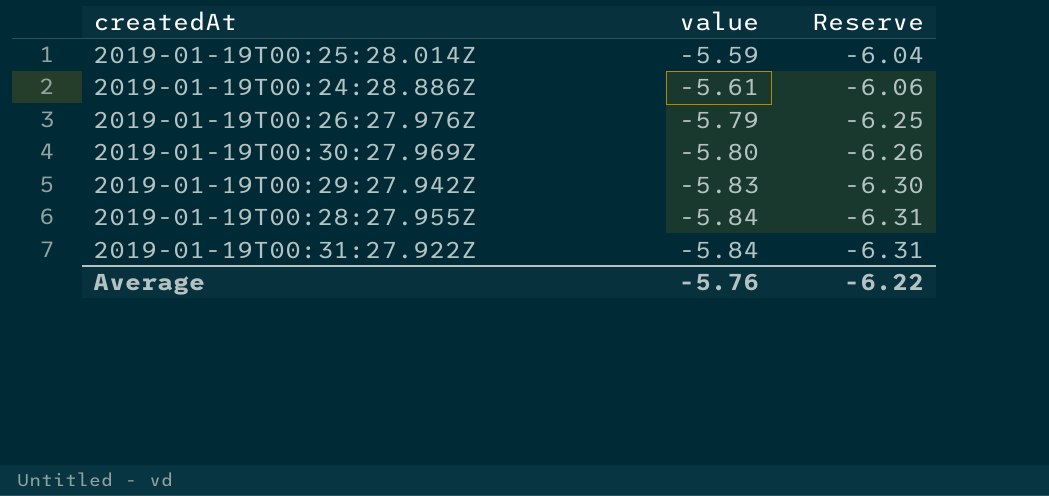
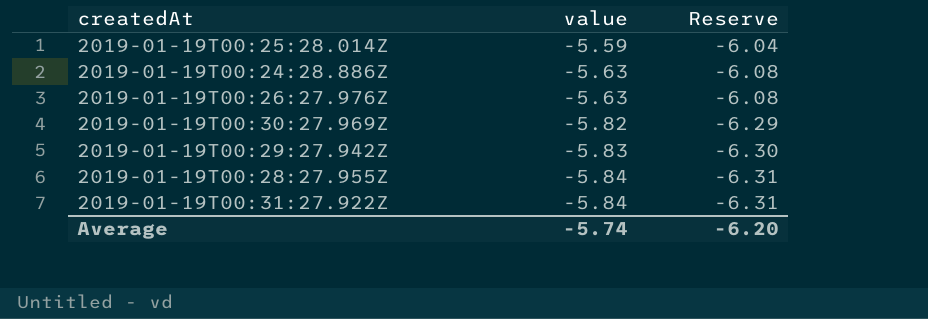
2019-01-19T00:24:28.886Z | value: -5.61 -> -5.63
2019-01-19T00:24:28.886Z | Reserve: -6.06 -> -6.08
2019-01-19T00:26:27.976Z | value: -5.79 -> -5.63
2019-01-19T00:26:27.976Z | Reserve: -6.25 -> -6.08
2019-01-19T00:30:27.969Z | value: -5.80 -> -5.82
2019-01-19T00:30:27.969Z | Reserve: -6.26 -> -6.29
Average | value: -5.76 -> -5.74
Average | Reserve: -6.22 -> -6.20

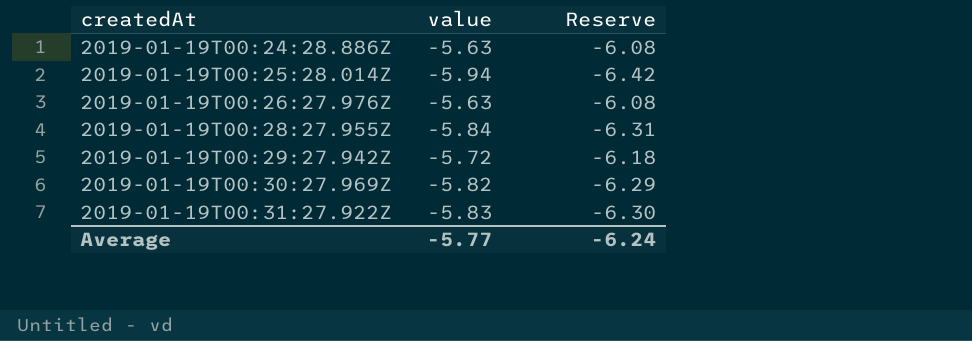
row order: value descending -> createdAt ascending
2019-01-19T00:25:28.014Z | value: -5.59 -> -5.94
2019-01-19T00:25:28.014Z | Reserve: -6.04 -> -6.42
2019-01-19T00:29:27.942Z | value: -5.83 -> -5.72
2019-01-19T00:29:27.942Z | Reserve: -6.30 -> -6.18
2019-01-19T00:31:27.922Z | value: -5.84 -> -5.83
2019-01-19T00:31:27.922Z | Reserve: -6.31 -> -6.30
Average | value: -5.74 -> -5.77
Average | Reserve: -6.20 -> -6.24

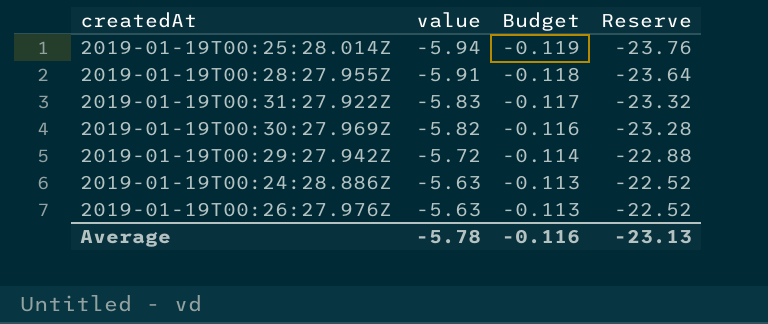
row order: createdAt ascending -> value ascending
column Budget | formula: none -> [value] * 0.02
column Reserve | formula: [value] * 1.08 -> [value] * 4
2019-01-19T00:28:27.955Z | value: -5.84 -> -5.91
Average | value: -5.77 -> -5.78
Average | Reserve: -6.24 -> -23.13

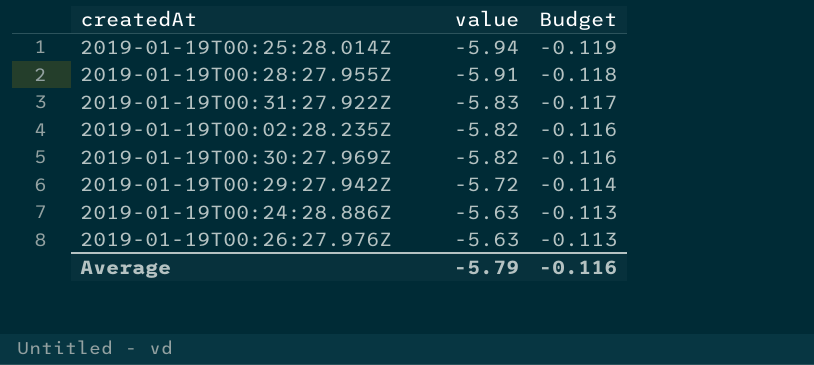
column Reserve | formula: [value] * 4 -> none
row 2019-01-19T00:02:28.235Z: none -> -5.82 | -0.116
Average | value: -5.78 -> -5.79

